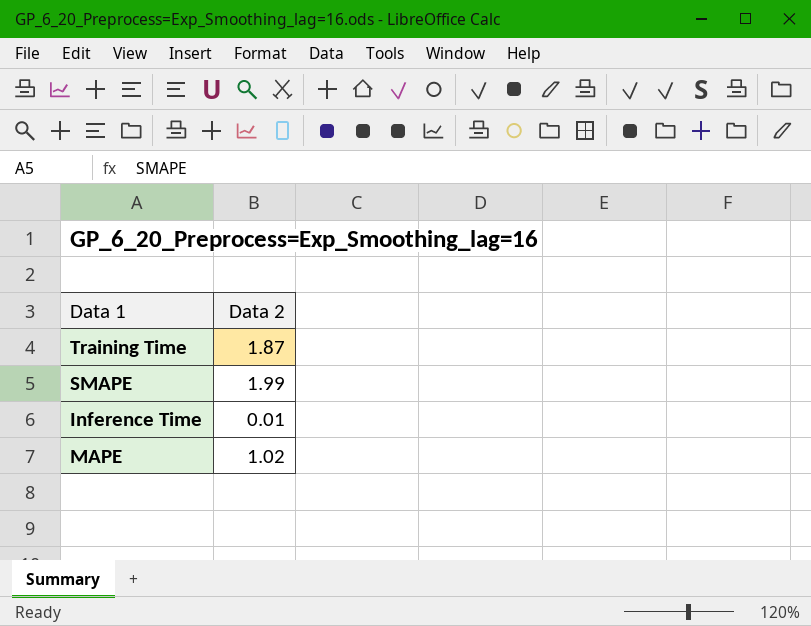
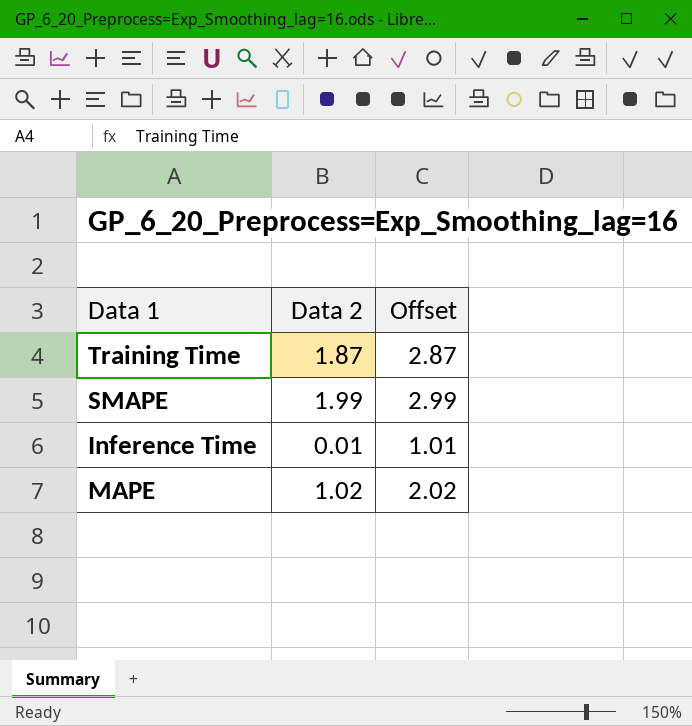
column Offset | formula: none -> [Data 2] + 1

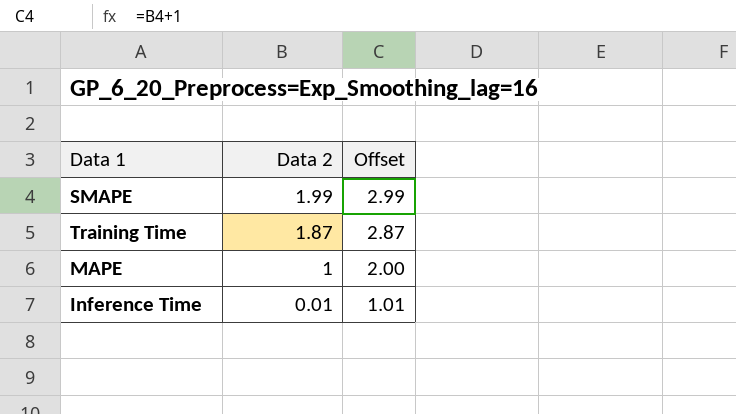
row order: none -> Data 2 descending
MAPE | Data 2: 1.02 -> 1
MAPE | Offset: 2.02 -> 2.00

